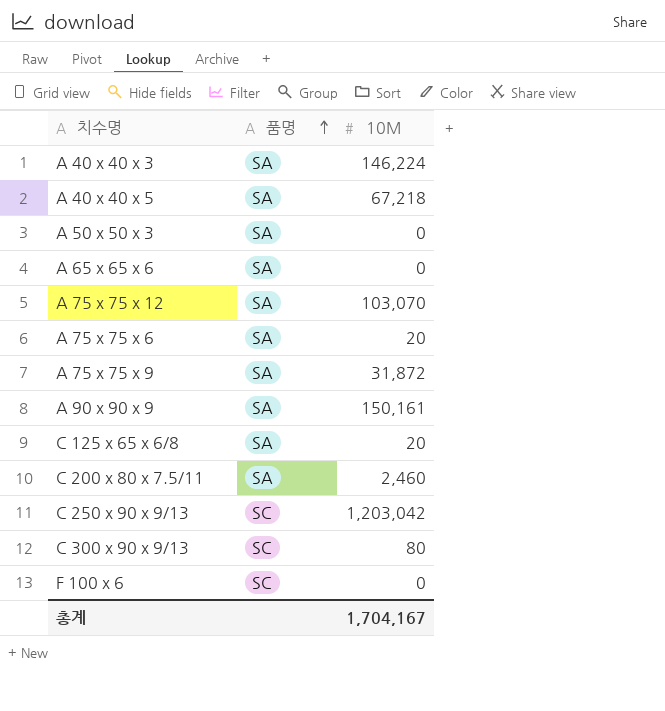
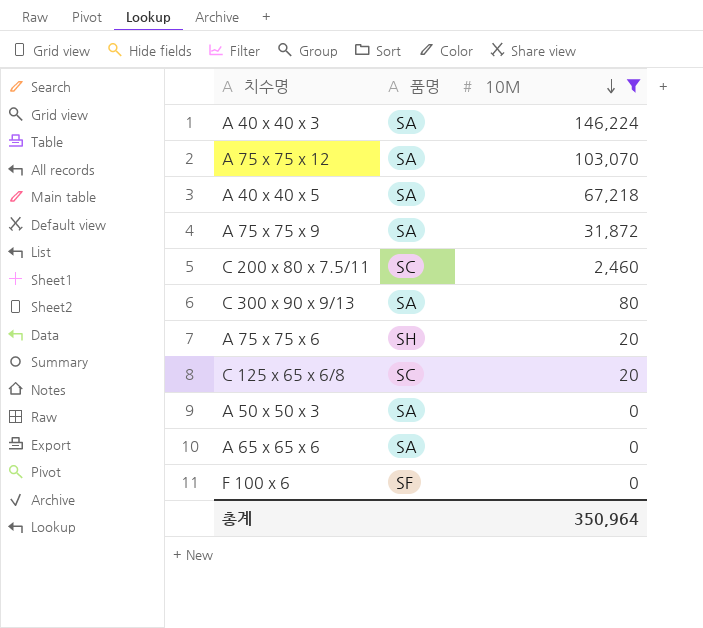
filter: none -> 10M <= 146,224
row order: 품명 ascending -> 10M descending
C 200 x 80 x 7.5/11 | 품명: SA -> SC
C 300 x 90 x 9/13 | 품명: SC -> SA
A 75 x 75 x 6 | 품명: SA -> SH
C 125 x 65 x 6/8 | 품명: SA -> SC
F 100 x 6 | 품명: SC -> SF
총계 | 10M: 1,704,167 -> 350,964

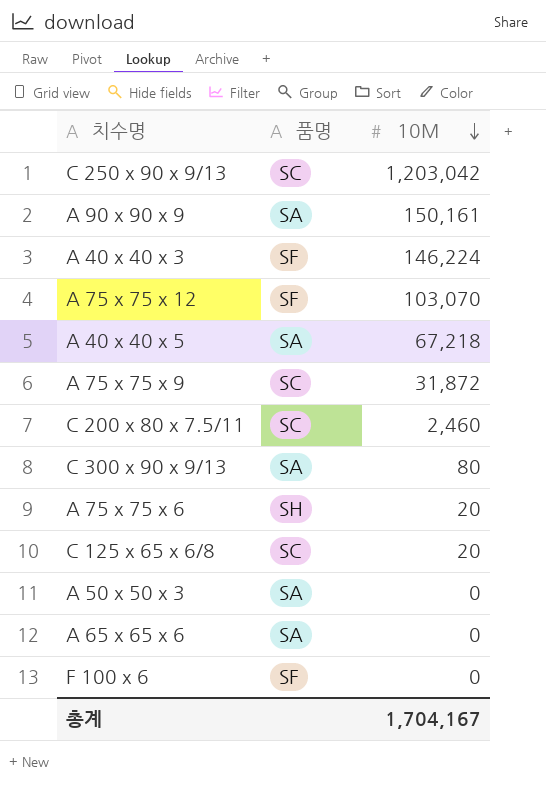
filter: 10M <= 146,224 -> none
A 40 x 40 x 3 | 품명: SA -> SF
A 75 x 75 x 12 | 품명: SA -> SF
A 75 x 75 x 9 | 품명: SA -> SC
총계 | 10M: 350,964 -> 1,704,167

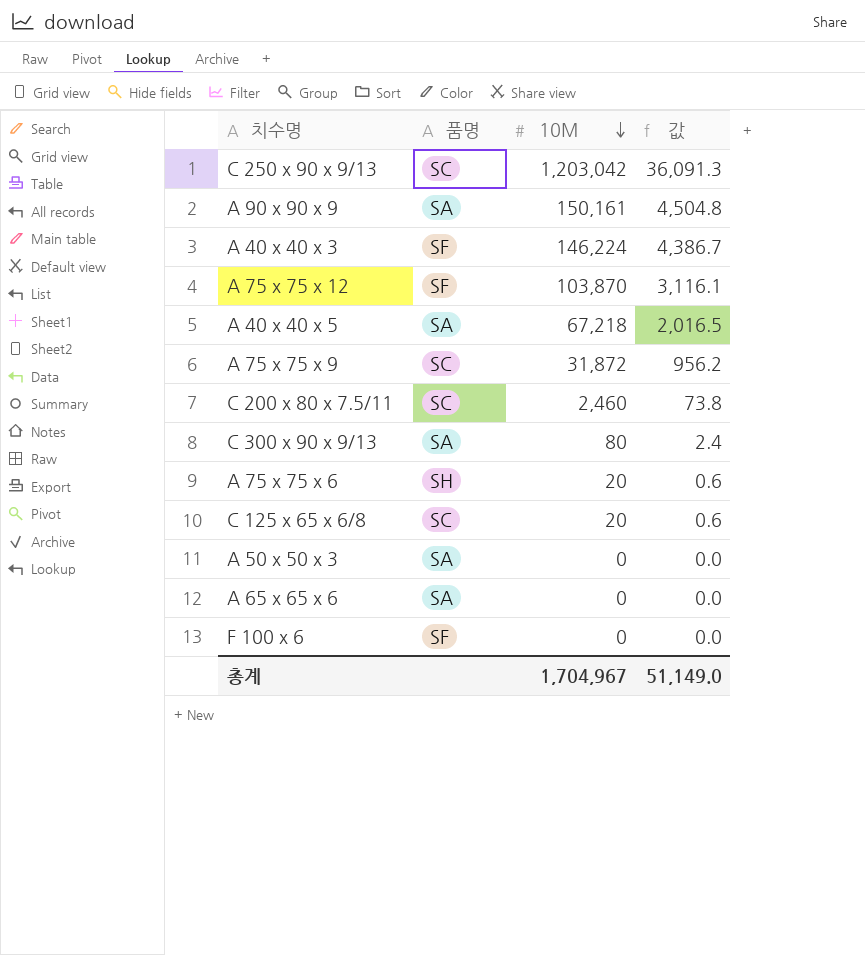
column 값 | formula: none -> [10M] * 0.03
A 75 x 75 x 12 | 10M: 103,070 -> 103,870
총계 | 10M: 1,704,167 -> 1,704,967

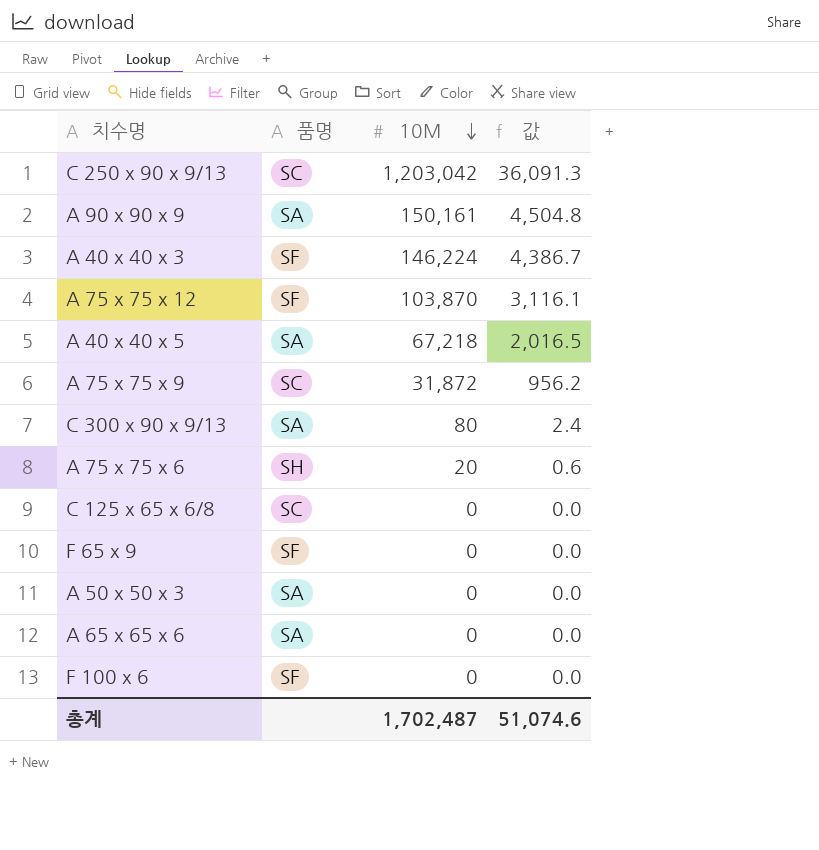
row C 200 x 80 x 7.5/11: SC | 2,460 | 73.8 -> none
C 125 x 65 x 6/8 | 10M: 20 -> 0
C 125 x 65 x 6/8 | 값: 0.6 -> 0.0
row F 65 x 9: none -> SF | 0 | 0.0
총계 | 10M: 1,704,967 -> 1,702,487
총계 | 값: 51,149.0 -> 51,074.6

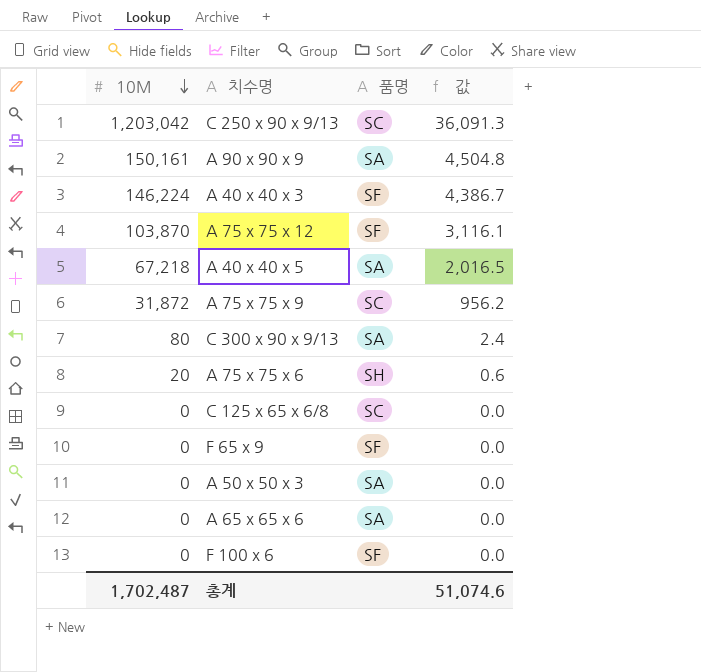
column 10M | position: 3 -> 1

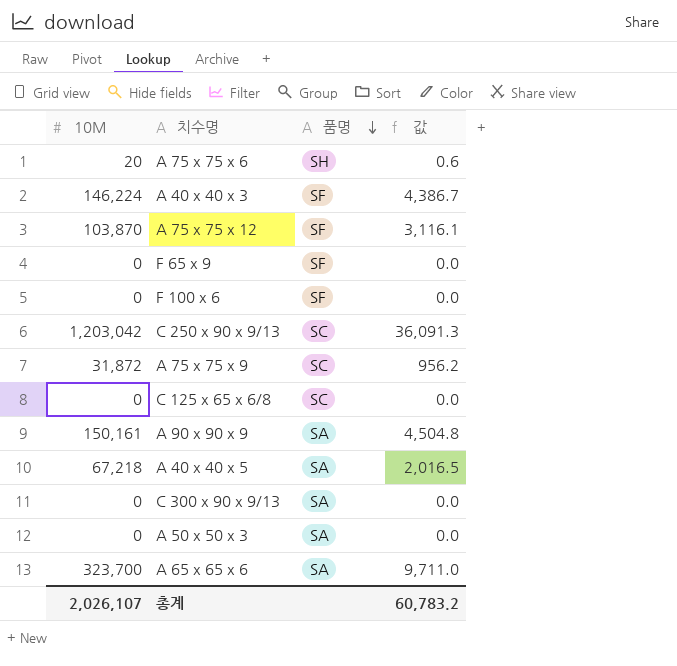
row order: 10M descending -> 품명 descending
C 300 x 90 x 9/13 | 10M: 80 -> 0
C 300 x 90 x 9/13 | 값: 2.4 -> 0.0
A 65 x 65 x 6 | 10M: 0 -> 323,700
A 65 x 65 x 6 | 값: 0.0 -> 9,711.0
총계 | 10M: 1,702,487 -> 2,026,107
총계 | 값: 51,074.6 -> 60,783.2

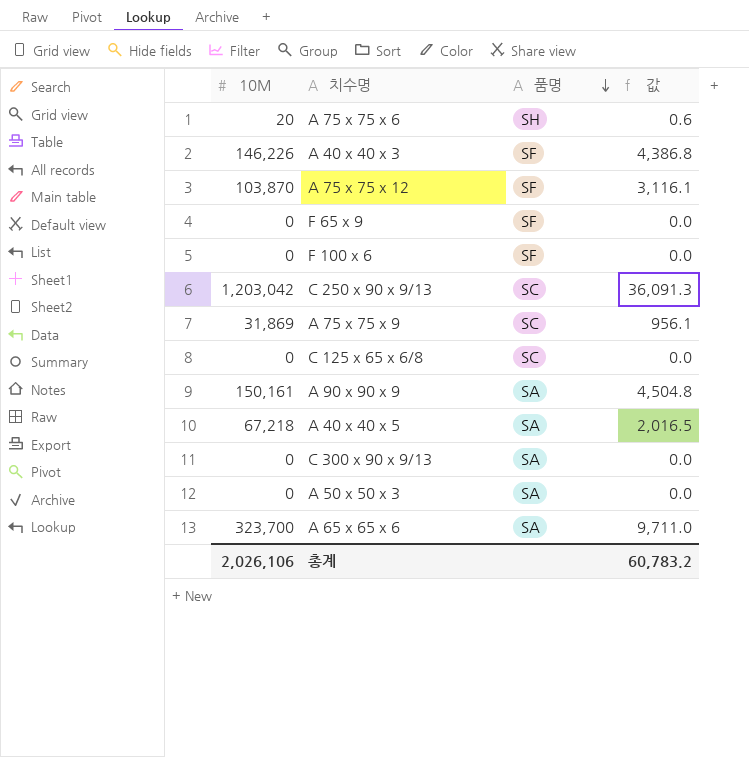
A 40 x 40 x 3 | 10M: 146,224 -> 146,226
A 40 x 40 x 3 | 값: 4,386.7 -> 4,386.8
A 75 x 75 x 9 | 10M: 31,872 -> 31,869
A 75 x 75 x 9 | 값: 956.2 -> 956.1
총계 | 10M: 2,026,107 -> 2,026,106

